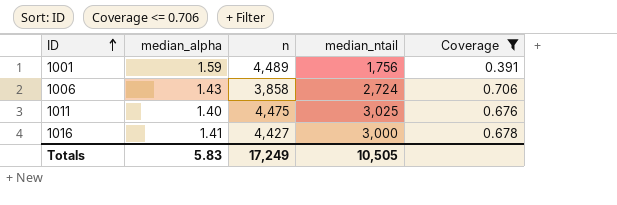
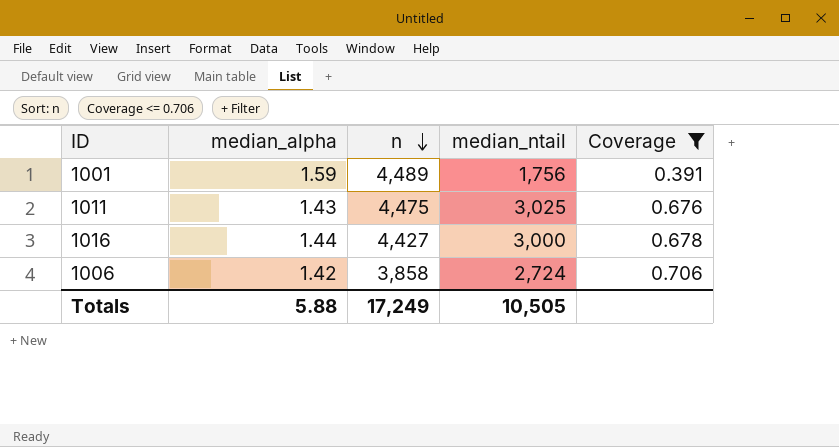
row order: ID ascending -> n descending
1011 | median_alpha: 1.40 -> 1.43
1016 | median_alpha: 1.41 -> 1.44
1006 | median_alpha: 1.43 -> 1.42
Totals | median_alpha: 5.83 -> 5.88

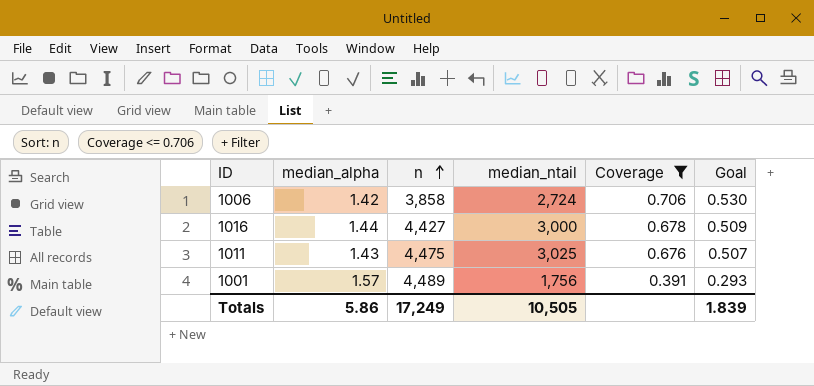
row order: n descending -> n ascending
column Goal | formula: none -> [Coverage] * 0.75
1001 | median_alpha: 1.59 -> 1.57
Totals | median_alpha: 5.88 -> 5.86

